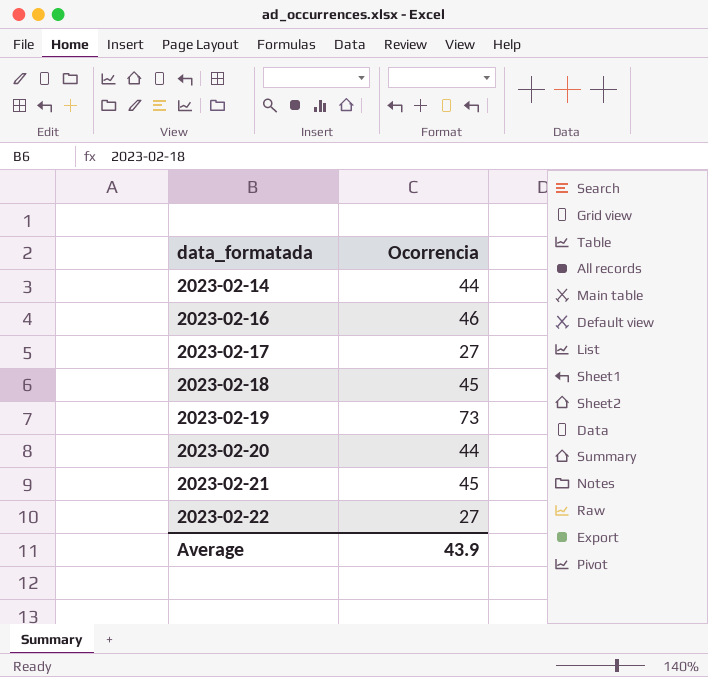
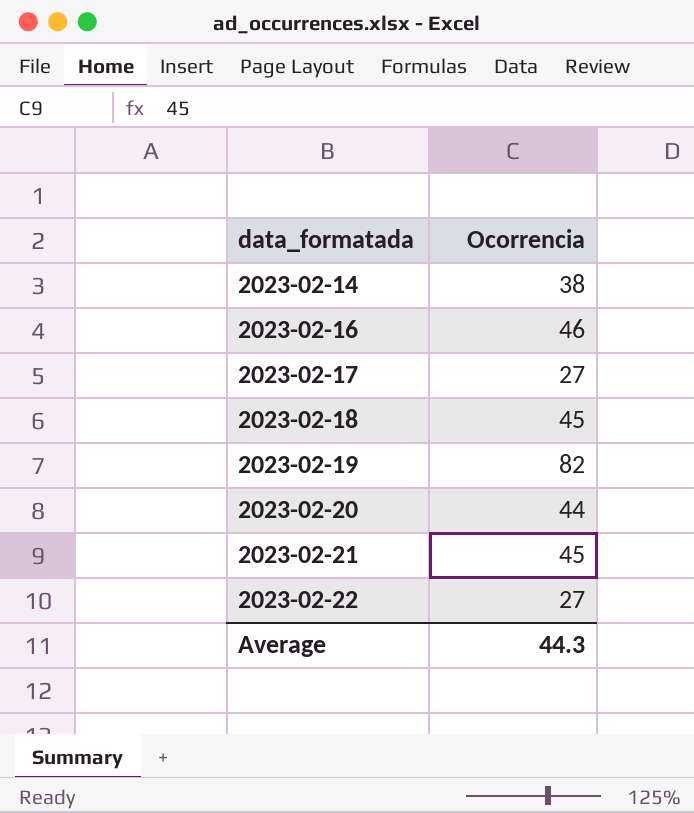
2023-02-14 | Ocorrencia: 44 -> 38
2023-02-19 | Ocorrencia: 73 -> 82
Average | Ocorrencia: 43.9 -> 44.3

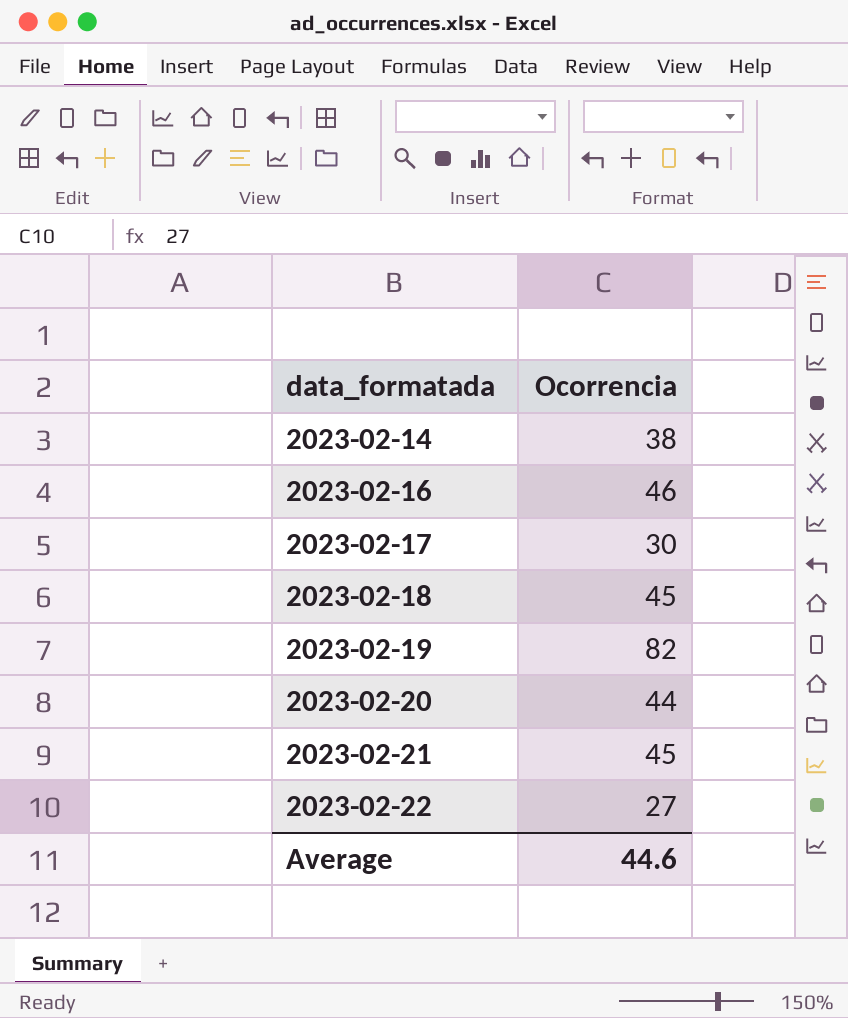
2023-02-17 | Ocorrencia: 27 -> 30
Average | Ocorrencia: 44.3 -> 44.6

